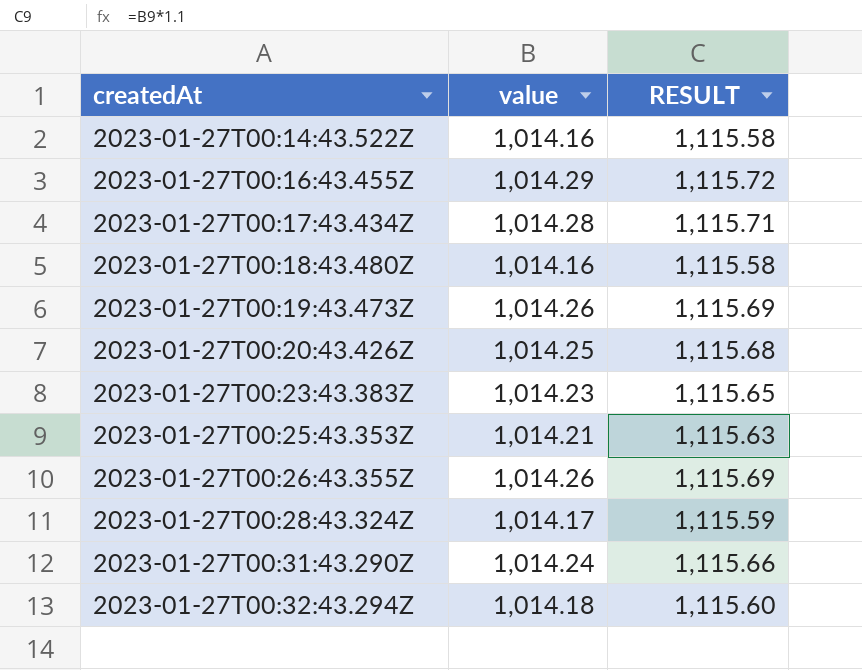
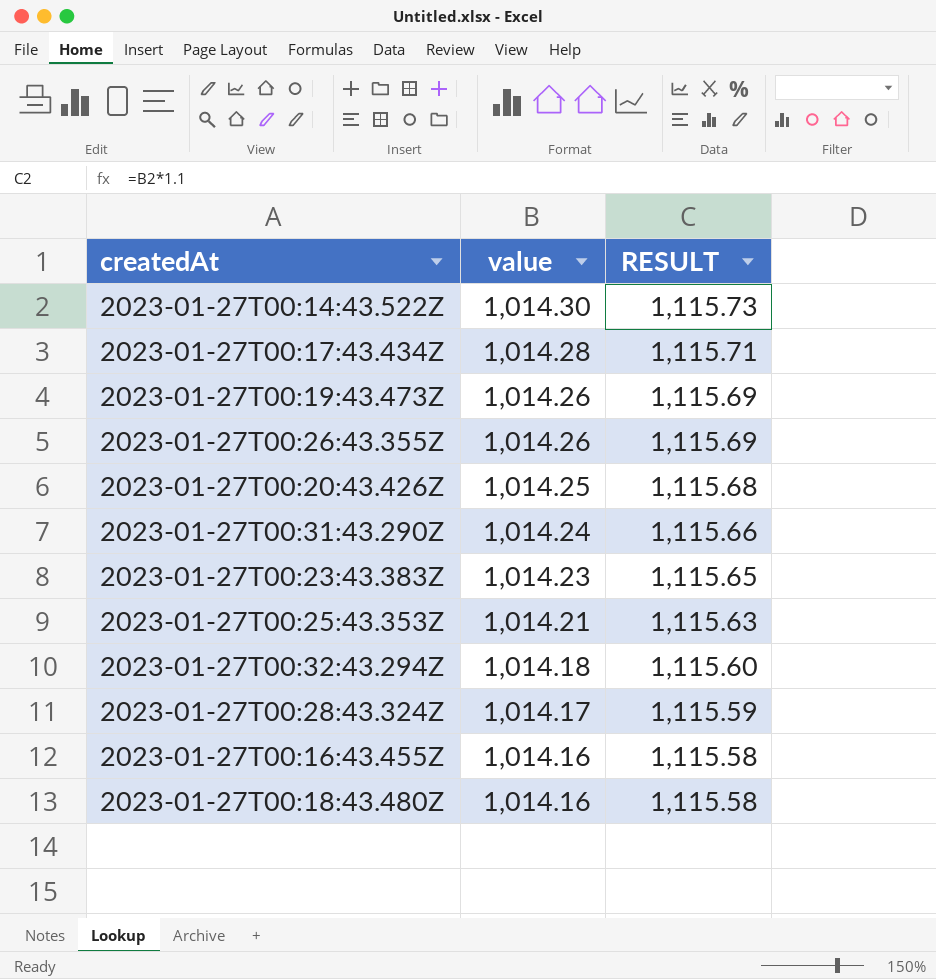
row order: createdAt ascending -> value descending
2023-01-27T00:14:43.522Z | value: 1,014.16 -> 1,014.30
2023-01-27T00:14:43.522Z | RESULT: 1,115.58 -> 1,115.73
2023-01-27T00:16:43.455Z | value: 1,014.29 -> 1,014.16
2023-01-27T00:16:43.455Z | RESULT: 1,115.72 -> 1,115.58

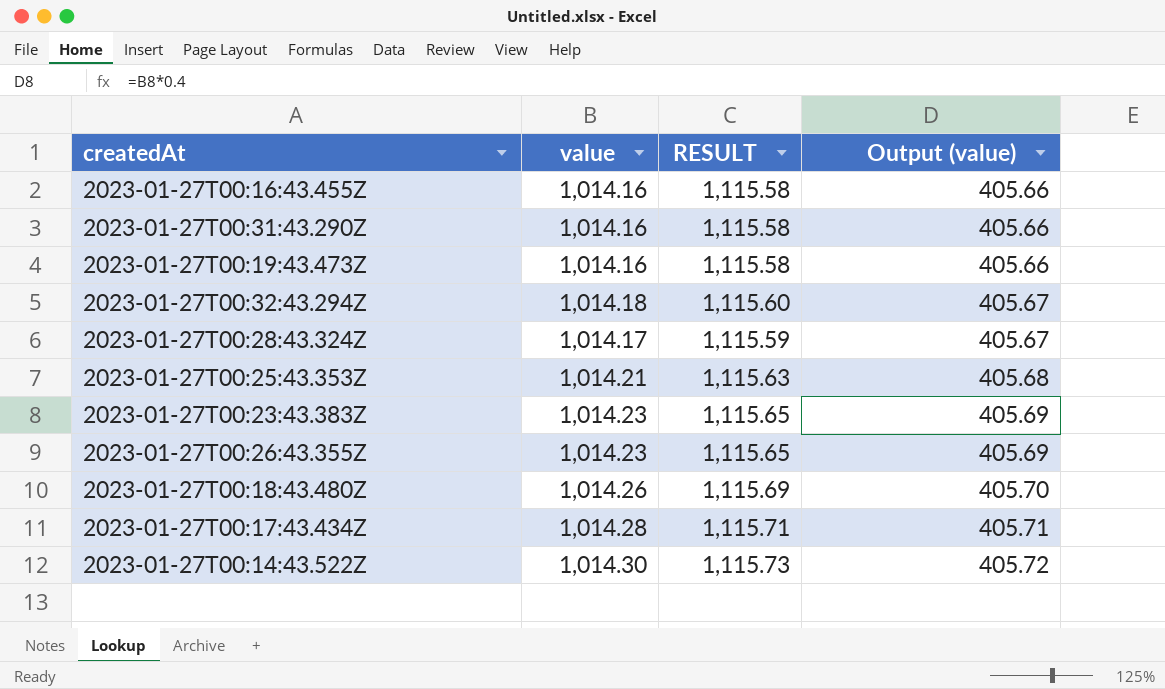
row order: value descending -> Output (value) ascending
column Output (value) | formula: none -> [value] * 0.4
row 2023-01-27T00:20:43.426Z: 1,014.25 | 1,115.68 -> none
2023-01-27T00:31:43.290Z | value: 1,014.24 -> 1,014.16
2023-01-27T00:31:43.290Z | RESULT: 1,115.66 -> 1,115.58
2023-01-27T00:19:43.473Z | value: 1,014.26 -> 1,014.16
2023-01-27T00:19:43.473Z | RESULT: 1,115.69 -> 1,115.58
2023-01-27T00:26:43.355Z | value: 1,014.26 -> 1,014.23
2023-01-27T00:26:43.355Z | RESULT: 1,115.69 -> 1,115.65
2023-01-27T00:18:43.480Z | value: 1,014.16 -> 1,014.26
2023-01-27T00:18:43.480Z | RESULT: 1,115.58 -> 1,115.69

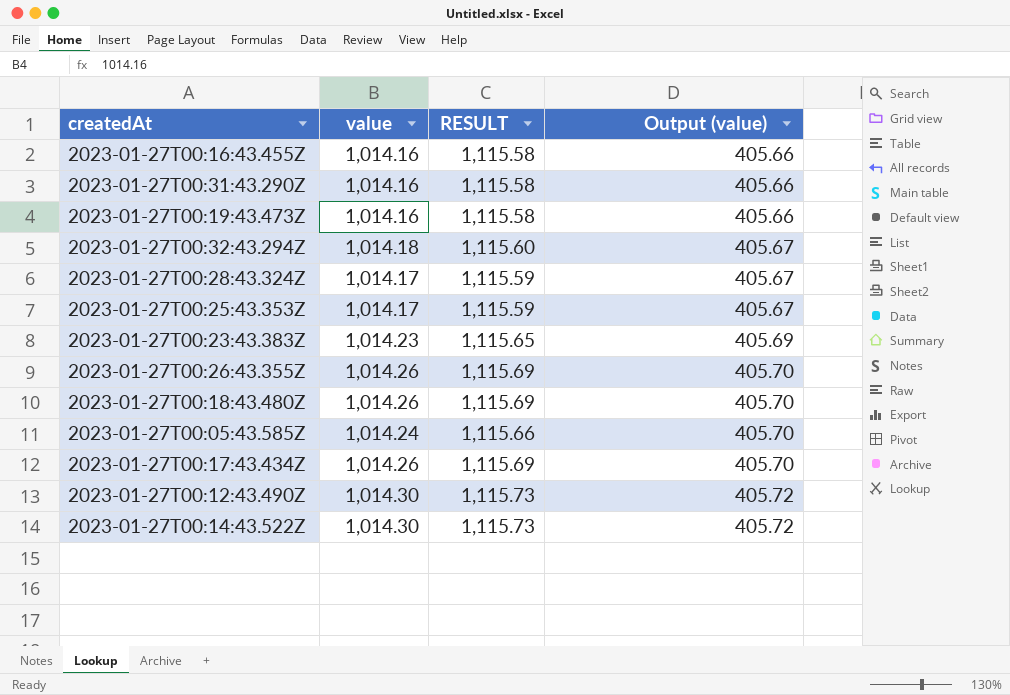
2023-01-27T00:25:43.353Z | value: 1,014.21 -> 1,014.17
2023-01-27T00:25:43.353Z | RESULT: 1,115.63 -> 1,115.59
2023-01-27T00:25:43.353Z | Output (value): 405.68 -> 405.67
2023-01-27T00:26:43.355Z | value: 1,014.23 -> 1,014.26
2023-01-27T00:26:43.355Z | RESULT: 1,115.65 -> 1,115.69
2023-01-27T00:26:43.355Z | Output (value): 405.69 -> 405.70
row 2023-01-27T00:05:43.585Z: none -> 1,014.24 | 1,115.66 | 405.70
2023-01-27T00:17:43.434Z | value: 1,014.28 -> 1,014.26
2023-01-27T00:17:43.434Z | RESULT: 1,115.71 -> 1,115.69
2023-01-27T00:17:43.434Z | Output (value): 405.71 -> 405.70
row 2023-01-27T00:12:43.490Z: none -> 1,014.30 | 1,115.73 | 405.72

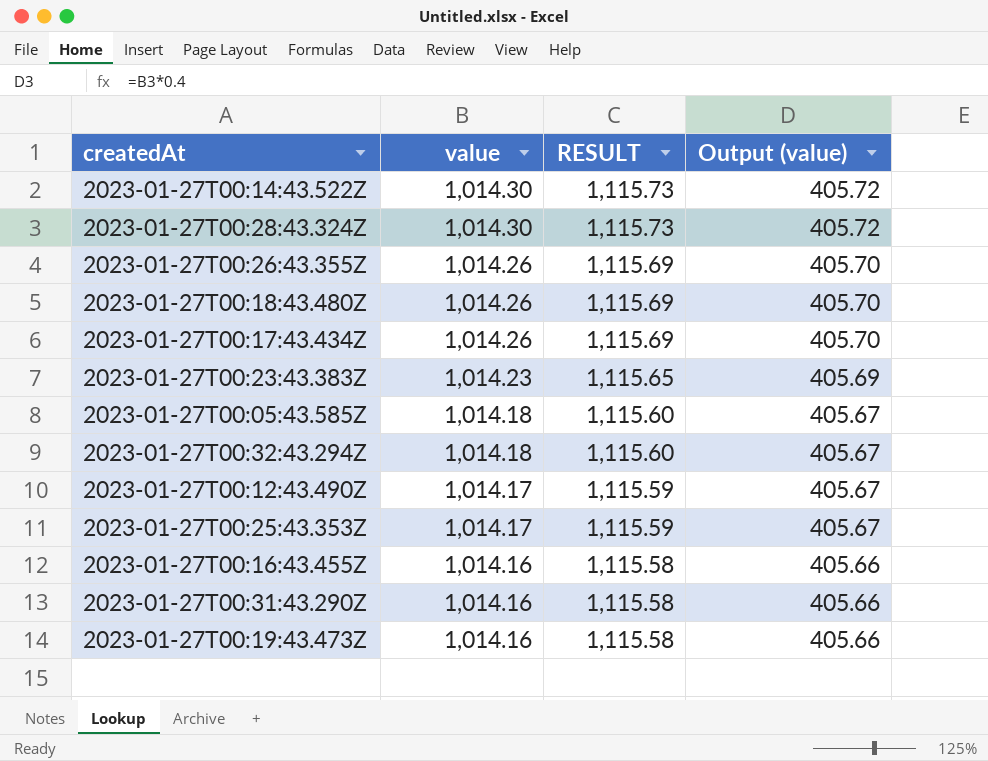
row order: Output (value) ascending -> value descending
2023-01-27T00:28:43.324Z | value: 1,014.17 -> 1,014.30
2023-01-27T00:28:43.324Z | RESULT: 1,115.59 -> 1,115.73
2023-01-27T00:28:43.324Z | Output (value): 405.67 -> 405.72
2023-01-27T00:05:43.585Z | value: 1,014.24 -> 1,014.18
2023-01-27T00:05:43.585Z | RESULT: 1,115.66 -> 1,115.60
2023-01-27T00:05:43.585Z | Output (value): 405.70 -> 405.67
2023-01-27T00:12:43.490Z | value: 1,014.30 -> 1,014.17
2023-01-27T00:12:43.490Z | RESULT: 1,115.73 -> 1,115.59
2023-01-27T00:12:43.490Z | Output (value): 405.72 -> 405.67

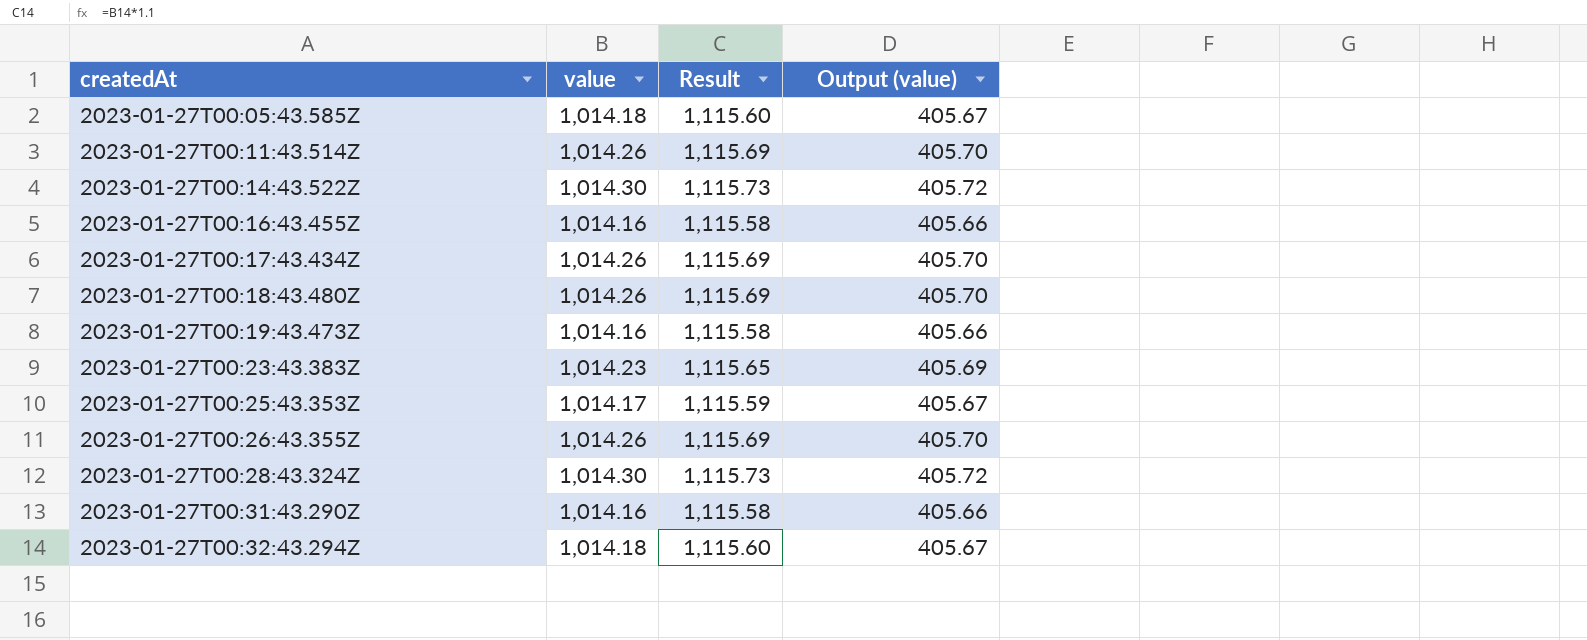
row order: value descending -> createdAt ascending
column name: RESULT -> Result
row 2023-01-27T00:12:43.490Z: 1,014.17 | 1,115.59 | 405.67 -> none
row 2023-01-27T00:11:43.514Z: none -> 1,014.26 | 1,115.69 | 405.70

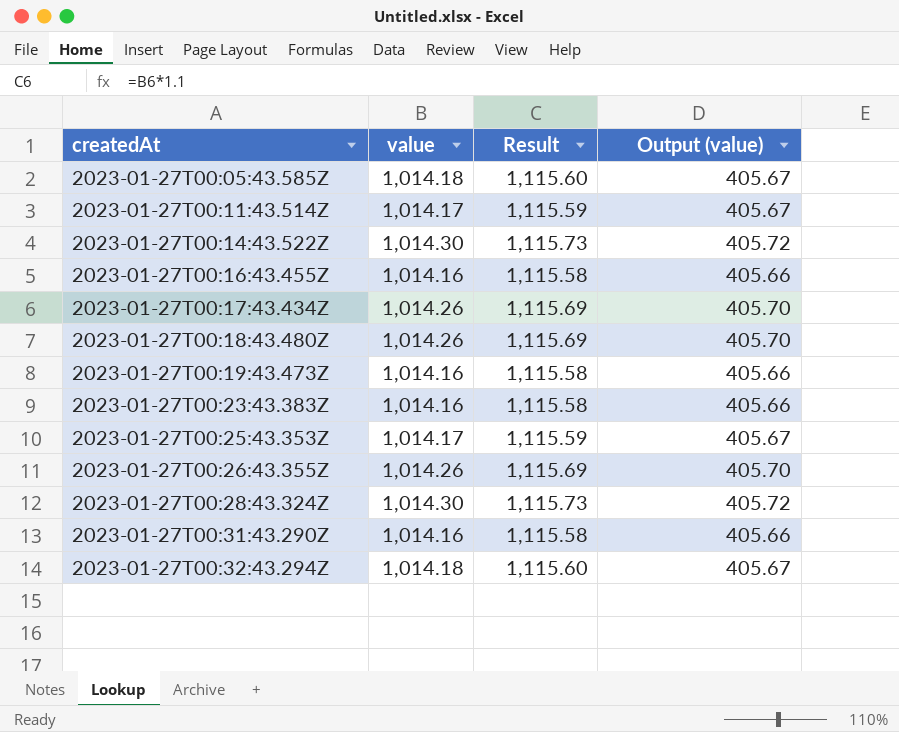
2023-01-27T00:11:43.514Z | value: 1,014.26 -> 1,014.17
2023-01-27T00:11:43.514Z | Result: 1,115.69 -> 1,115.59
2023-01-27T00:11:43.514Z | Output (value): 405.70 -> 405.67
2023-01-27T00:23:43.383Z | value: 1,014.23 -> 1,014.16
2023-01-27T00:23:43.383Z | Result: 1,115.65 -> 1,115.58
2023-01-27T00:23:43.383Z | Output (value): 405.69 -> 405.66

